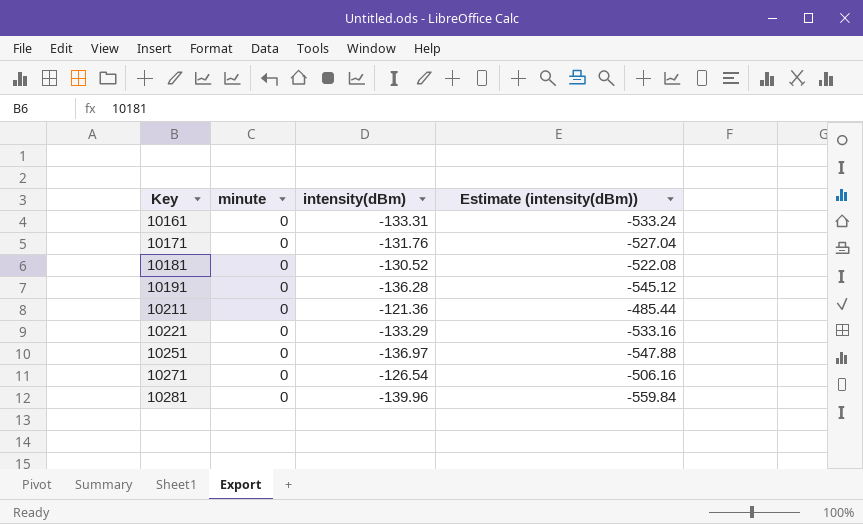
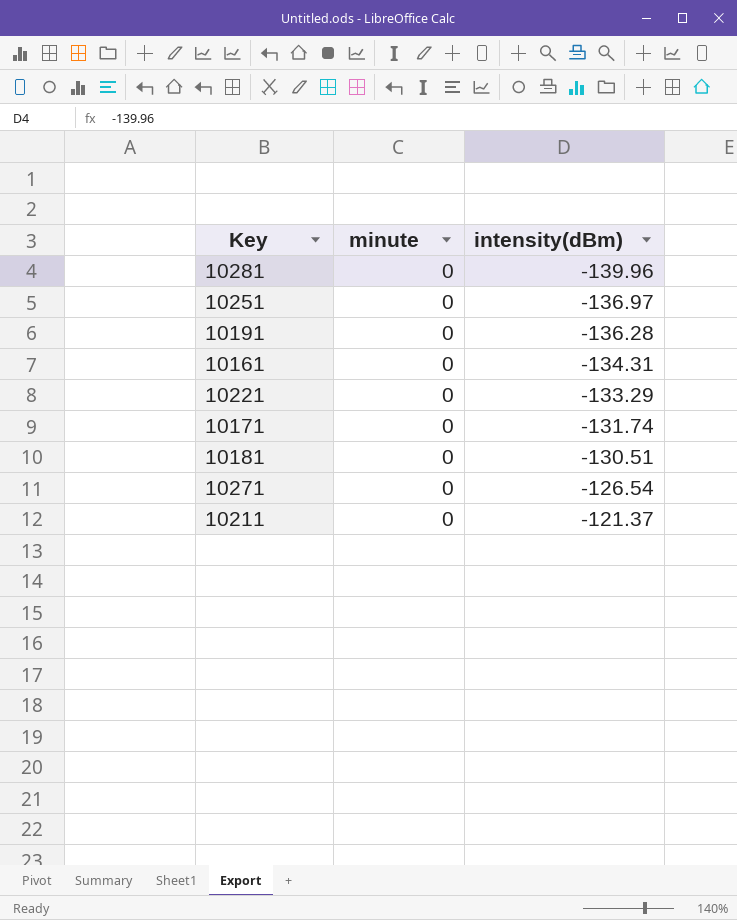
row order: Key ascending -> intensity(dBm) ascending
column Estimate (intensity(dBm)) | formula: [intensity(dBm)] * 4 -> none
10161 | intensity(dBm): -133.31 -> -134.31
10171 | intensity(dBm): -131.76 -> -131.74
10181 | intensity(dBm): -130.52 -> -130.51
10211 | intensity(dBm): -121.36 -> -121.37

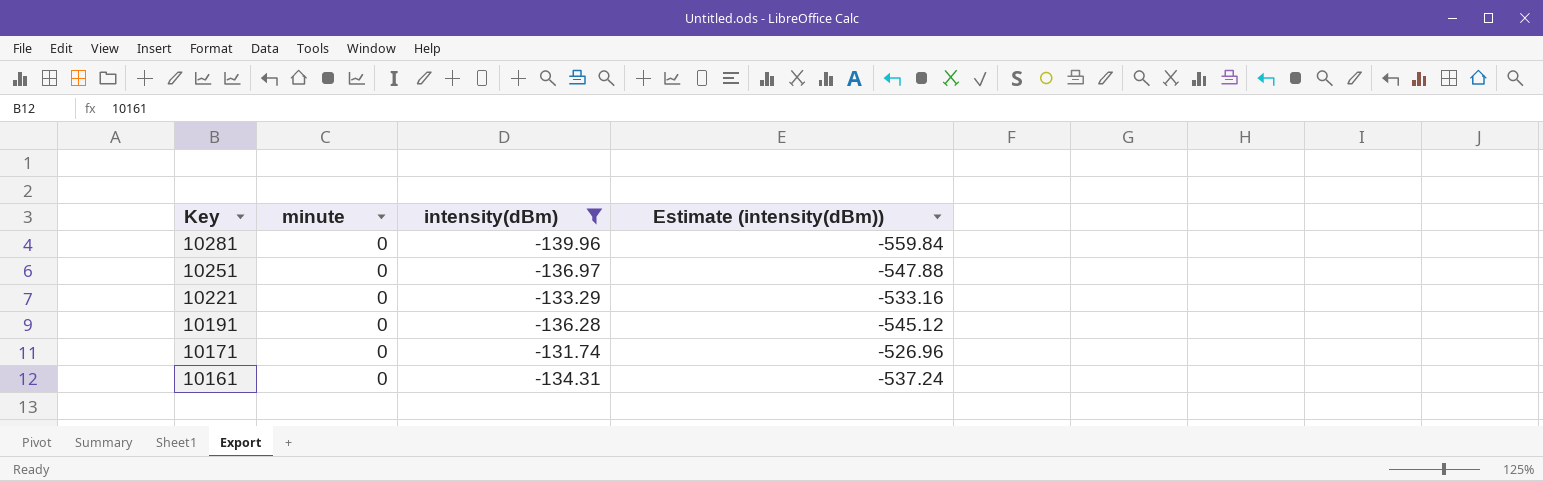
filter: none -> intensity(dBm) <= -131.74
row order: intensity(dBm) ascending -> Key descending
column Estimate (intensity(dBm)) | formula: none -> [intensity(dBm)] * 4

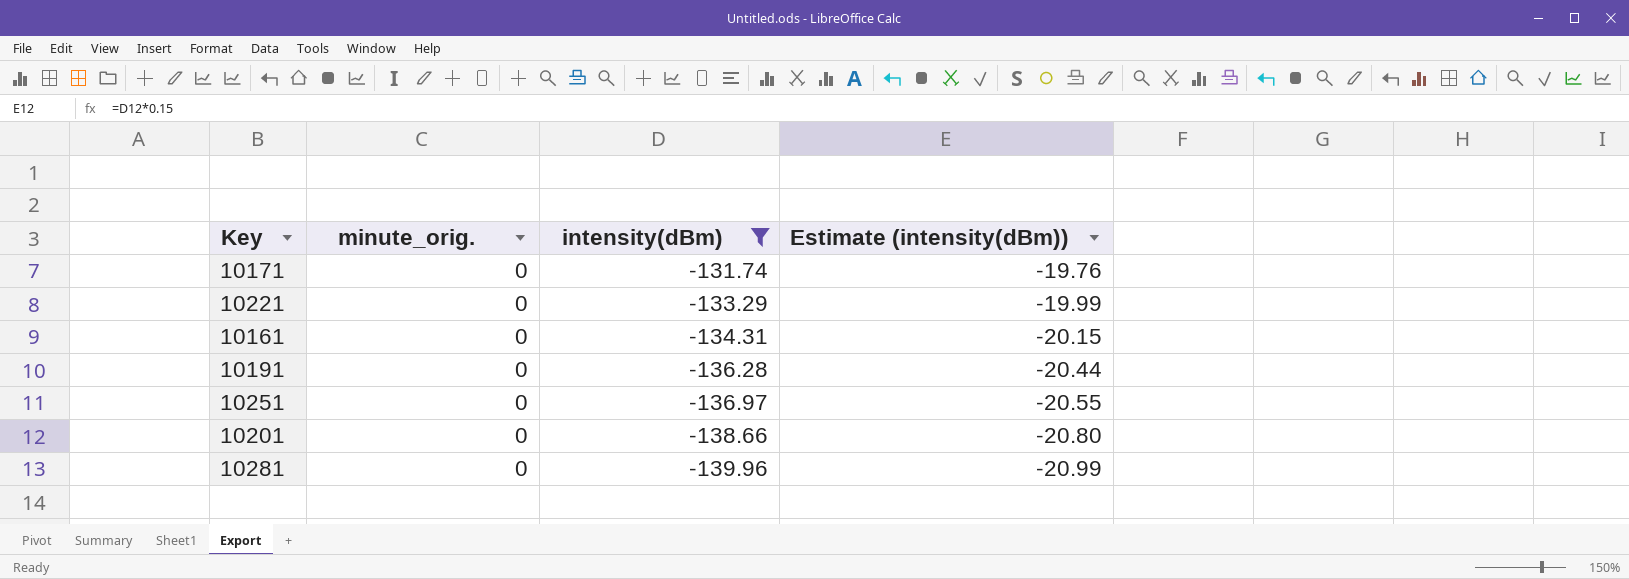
row order: Key descending -> intensity(dBm) descending
column name: minute -> minute_orig.
column Estimate (intensity(dBm)) | formula: [intensity(dBm)] * 4 -> [intensity(dBm)] * 0.15
row 10201: none -> 0 | -138.66 | -20.80

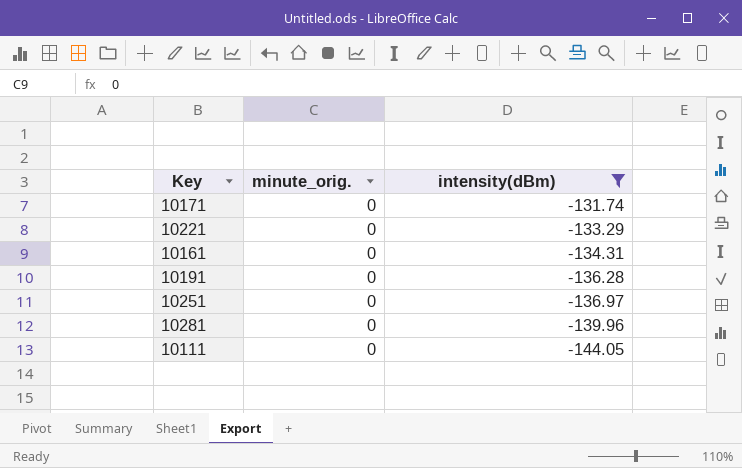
column Estimate (intensity(dBm)) | formula: [intensity(dBm)] * 0.15 -> none
row 10201: 0 | -138.66 | -20.80 -> none
row 10111: none -> 0 | -144.05

